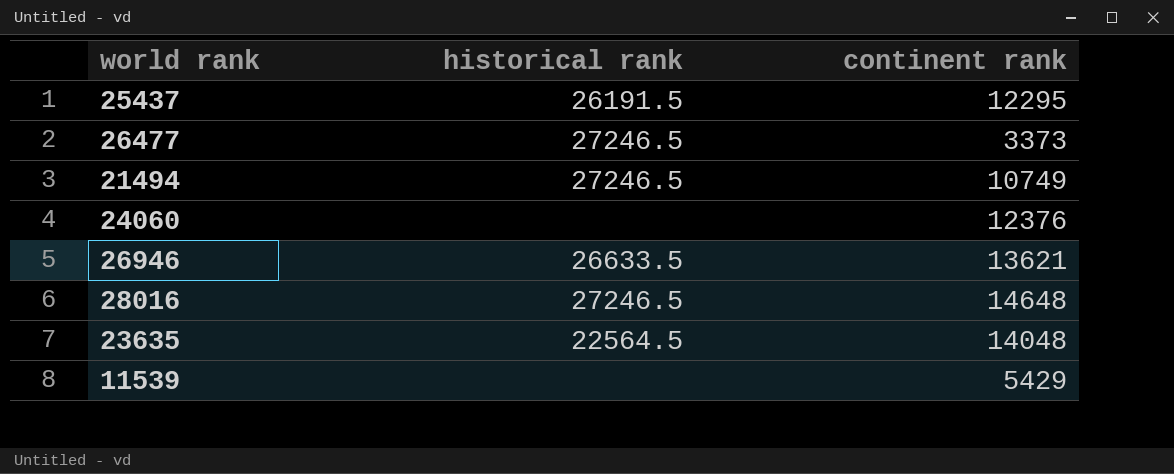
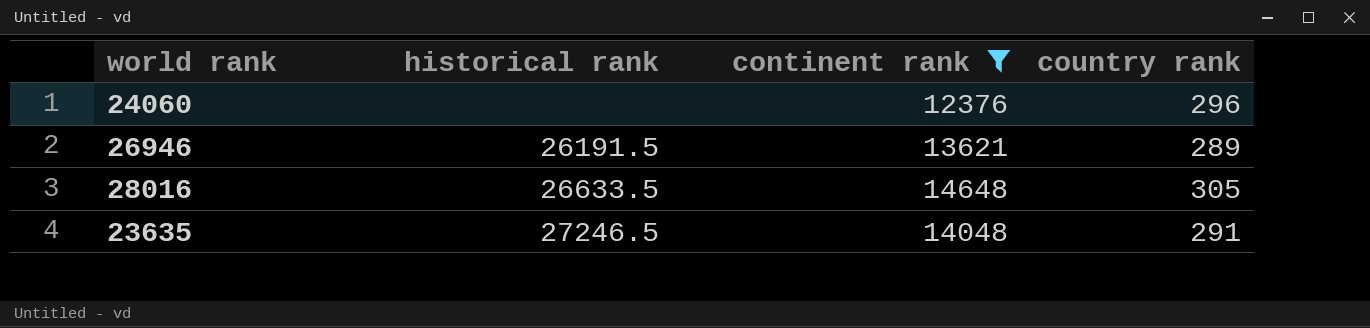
filter: none -> continent rank >= 12376
column country rank | position: none -> 4
26946 | historical rank: 26633.5 -> 26191.5
28016 | historical rank: 27246.5 -> 26633.5
23635 | historical rank: 22564.5 -> 27246.5

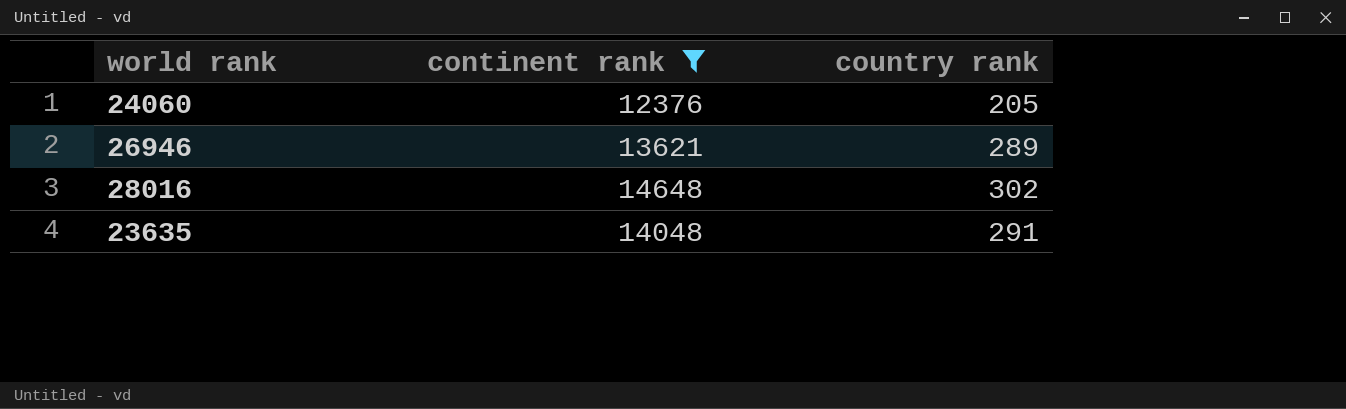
column historical rank | position: 2 -> none
24060 | country rank: 296 -> 205
28016 | country rank: 305 -> 302

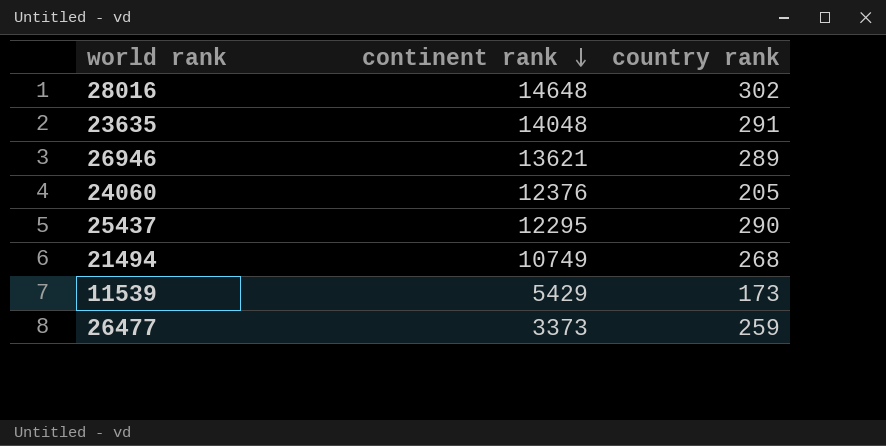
filter: continent rank >= 12376 -> none
row order: none -> continent rank descending

